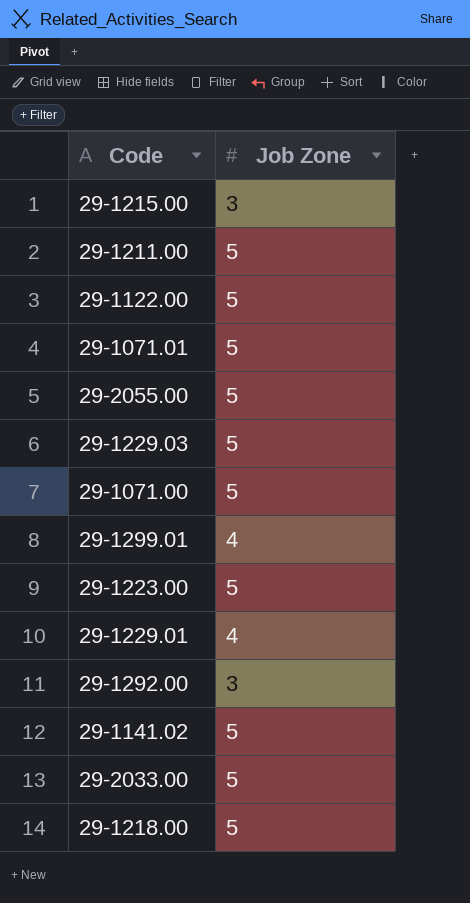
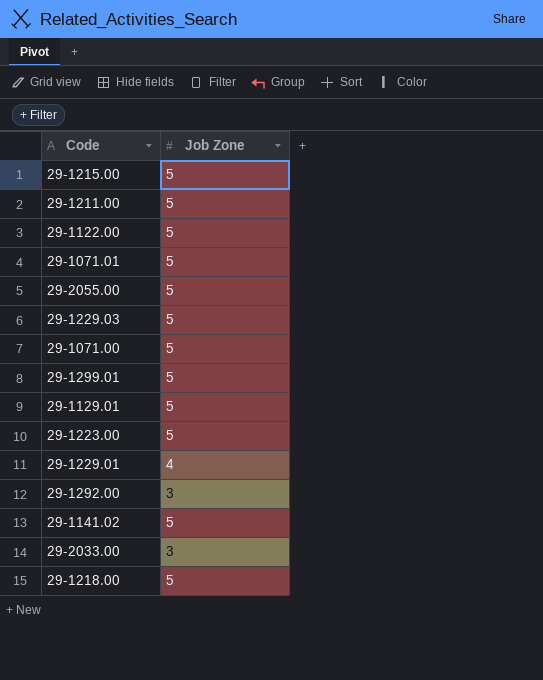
29-1215.00 | Job Zone: 3 -> 5
29-1299.01 | Job Zone: 4 -> 5
row 29-1129.01: none -> 5
29-2033.00 | Job Zone: 5 -> 3

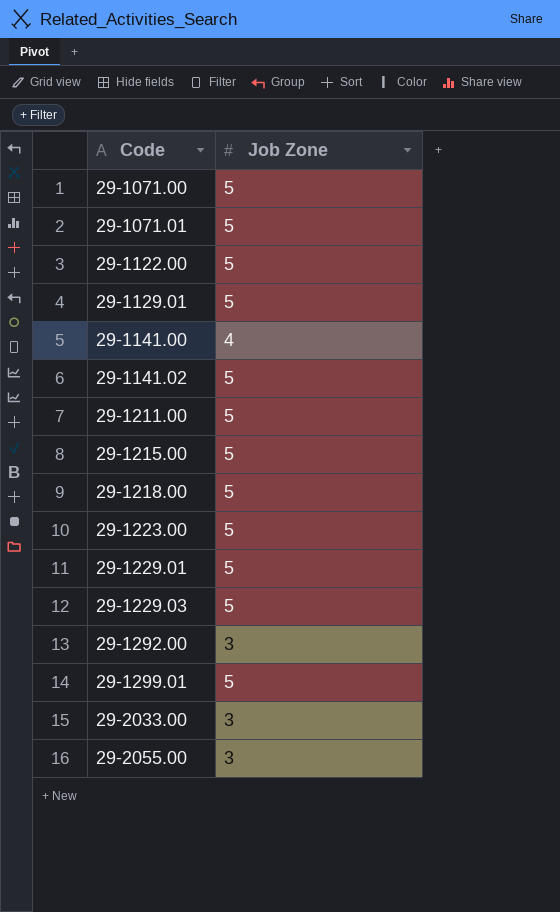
row order: none -> Code ascending
row 29-1141.00: none -> 4
29-1229.01 | Job Zone: 4 -> 5
29-2055.00 | Job Zone: 5 -> 3

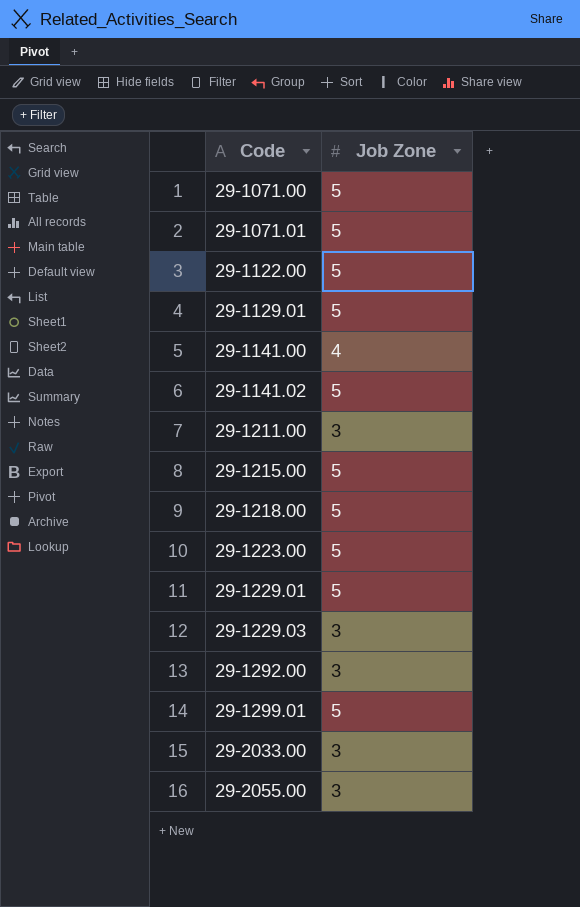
29-1211.00 | Job Zone: 5 -> 3
29-1229.03 | Job Zone: 5 -> 3

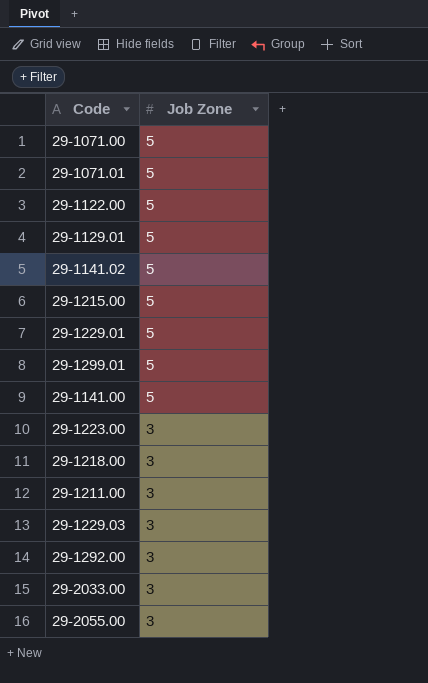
row order: Code ascending -> Job Zone descending
29-1141.00 | Job Zone: 4 -> 5
29-1223.00 | Job Zone: 5 -> 3
29-1218.00 | Job Zone: 5 -> 3

